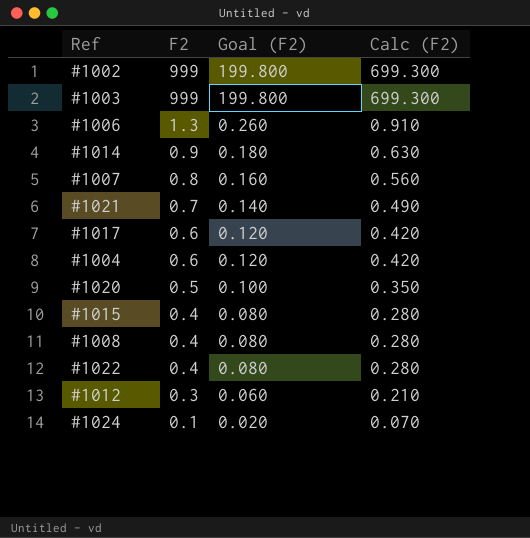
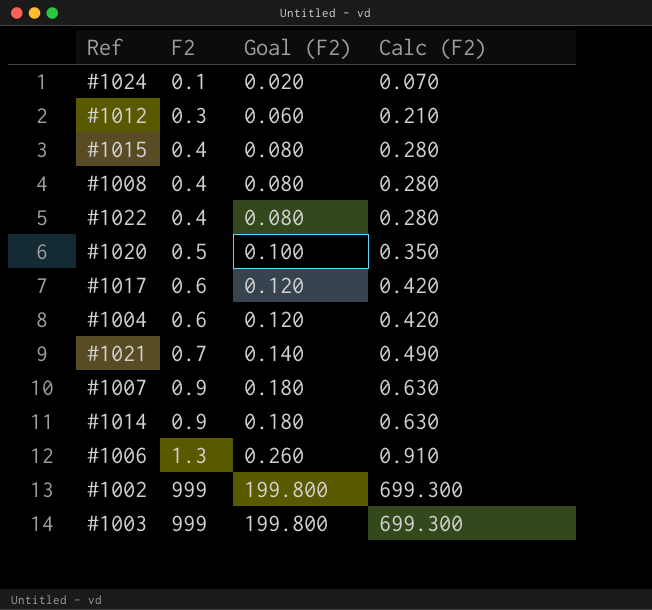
row order: F2 descending -> F2 ascending
#1007 | F2: 0.8 -> 0.9
#1007 | Goal (F2): 0.160 -> 0.180
#1007 | Calc (F2): 0.560 -> 0.630

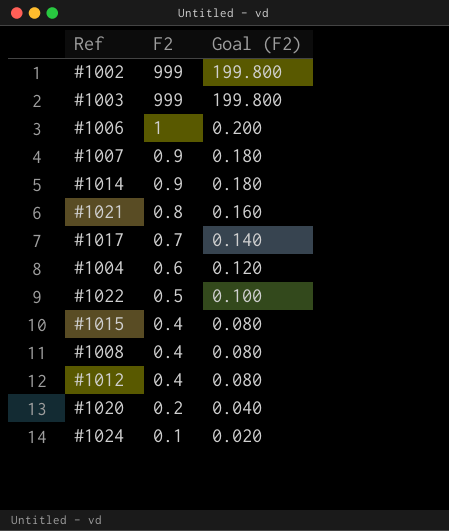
row order: F2 ascending -> F2 descending
column Calc (F2) | formula: [F2] * 0.7 -> none
#1006 | F2: 1.3 -> 1
#1006 | Goal (F2): 0.260 -> 0.200
#1021 | F2: 0.7 -> 0.8
#1021 | Goal (F2): 0.140 -> 0.160
#1017 | F2: 0.6 -> 0.7
#1017 | Goal (F2): 0.120 -> 0.140
#1022 | F2: 0.4 -> 0.5
#1022 | Goal (F2): 0.080 -> 0.100
#1012 | F2: 0.3 -> 0.4
#1012 | Goal (F2): 0.060 -> 0.080
#1020 | F2: 0.5 -> 0.2
#1020 | Goal (F2): 0.100 -> 0.040

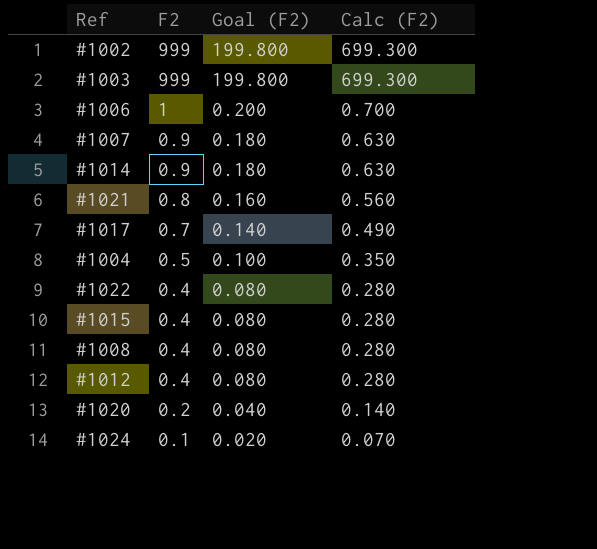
column Calc (F2) | formula: none -> [F2] * 0.7
#1004 | F2: 0.6 -> 0.5
#1004 | Goal (F2): 0.120 -> 0.100
#1022 | F2: 0.5 -> 0.4
#1022 | Goal (F2): 0.100 -> 0.080

